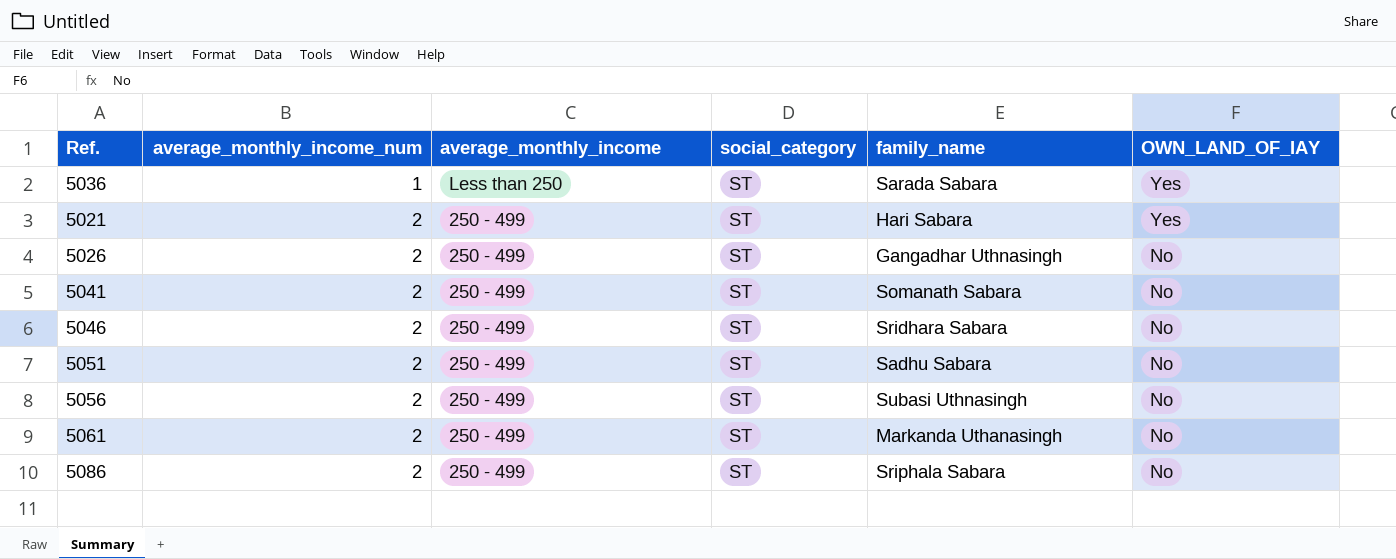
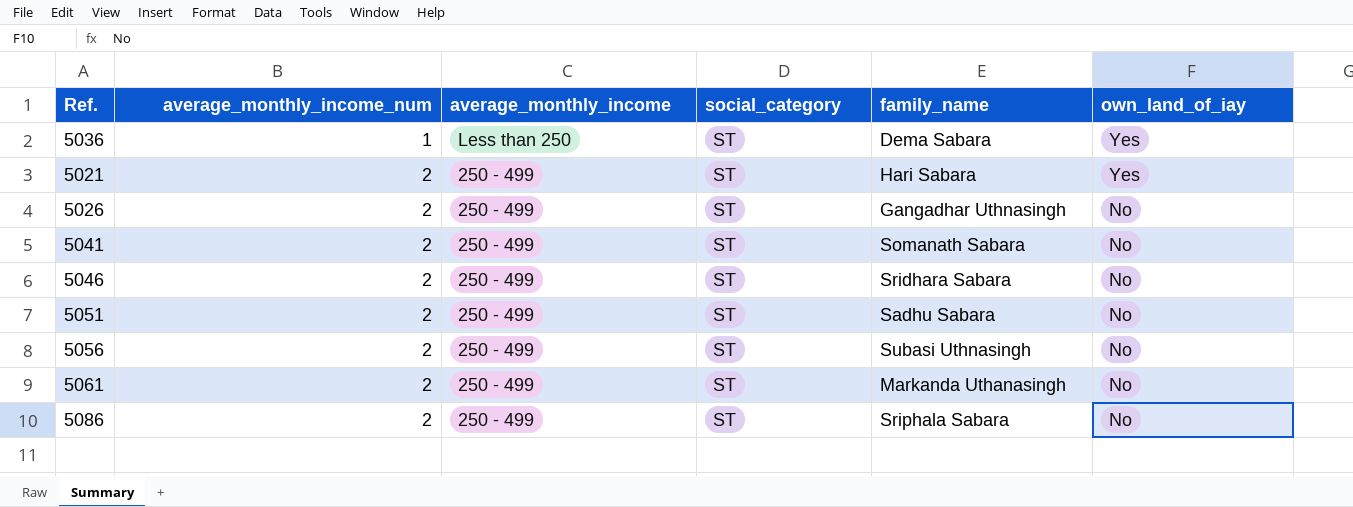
column name: OWN_LAND_OF_IAY -> own_land_of_iay
5036 | family_name: Sarada Sabara -> Dema Sabara

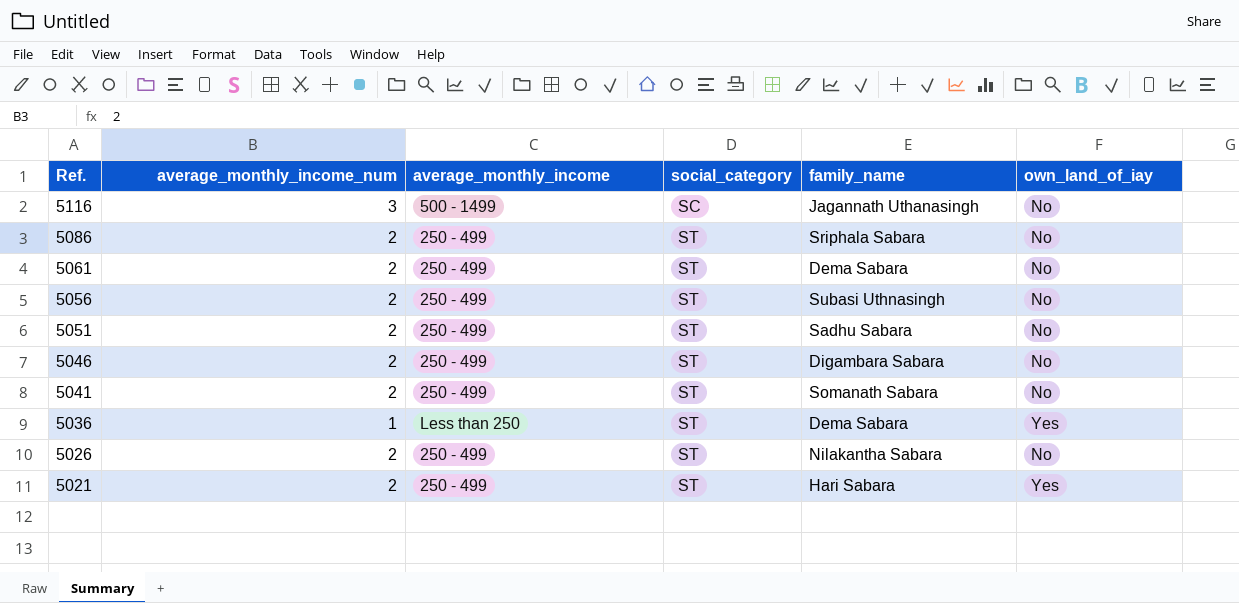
row order: average_monthly_income_num ascending -> Ref. descending
row 5116: none -> 3 | 500 - 1499 | SC | Jagannath Uthanasingh | No
5061 | family_name: Markanda Uthanasingh -> Dema Sabara
5046 | family_name: Sridhara Sabara -> Digambara Sabara
5026 | family_name: Gangadhar Uthnasingh -> Nilakantha Sabara

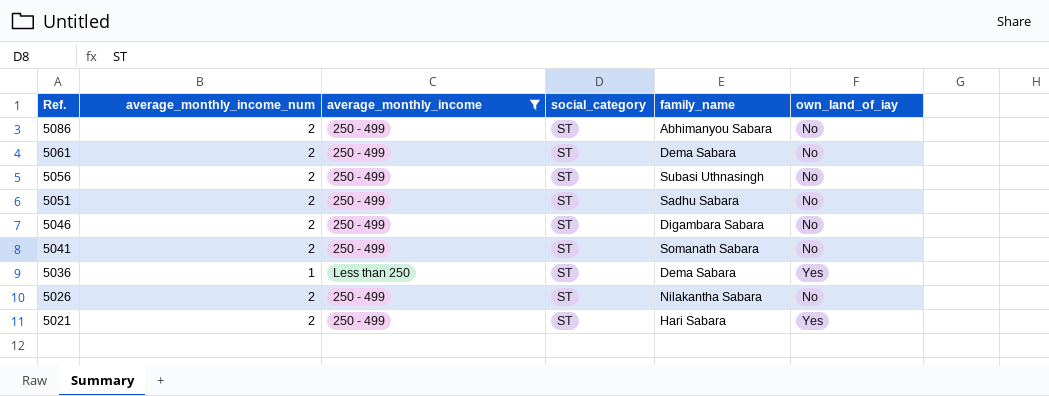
filter: none -> average_monthly_income != 500 - 1499
5086 | family_name: Sriphala Sabara -> Abhimanyou Sabara

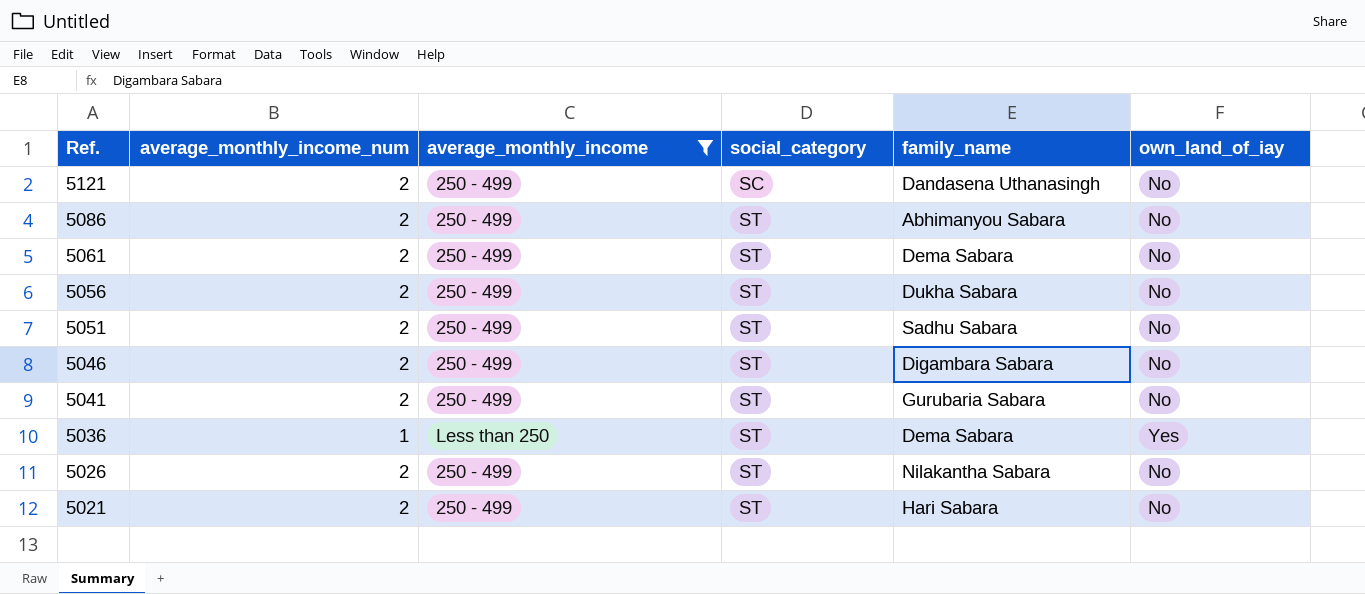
row 5121: none -> 2 | 250 - 499 | SC | Dandasena Uthanasingh | No
5056 | family_name: Subasi Uthnasingh -> Dukha Sabara
5041 | family_name: Somanath Sabara -> Gurubaria Sabara
5021 | own_land_of_iay: Yes -> No

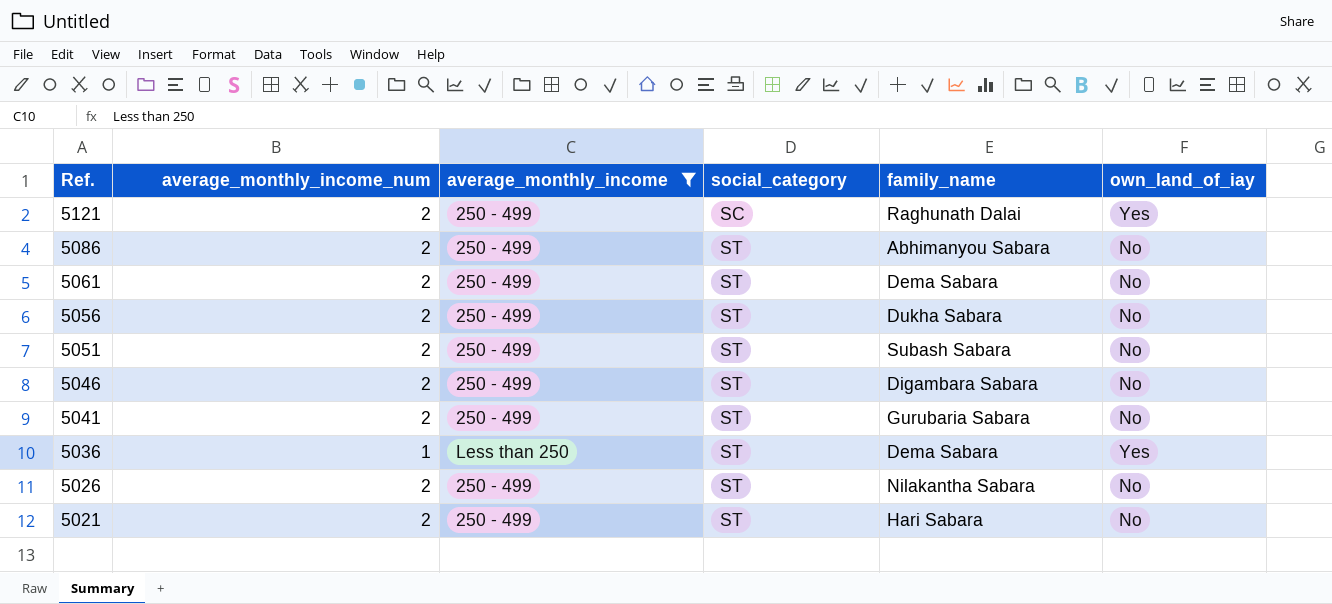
5121 | family_name: Dandasena Uthanasingh -> Raghunath Dalai
5121 | own_land_of_iay: No -> Yes
5051 | family_name: Sadhu Sabara -> Subash Sabara

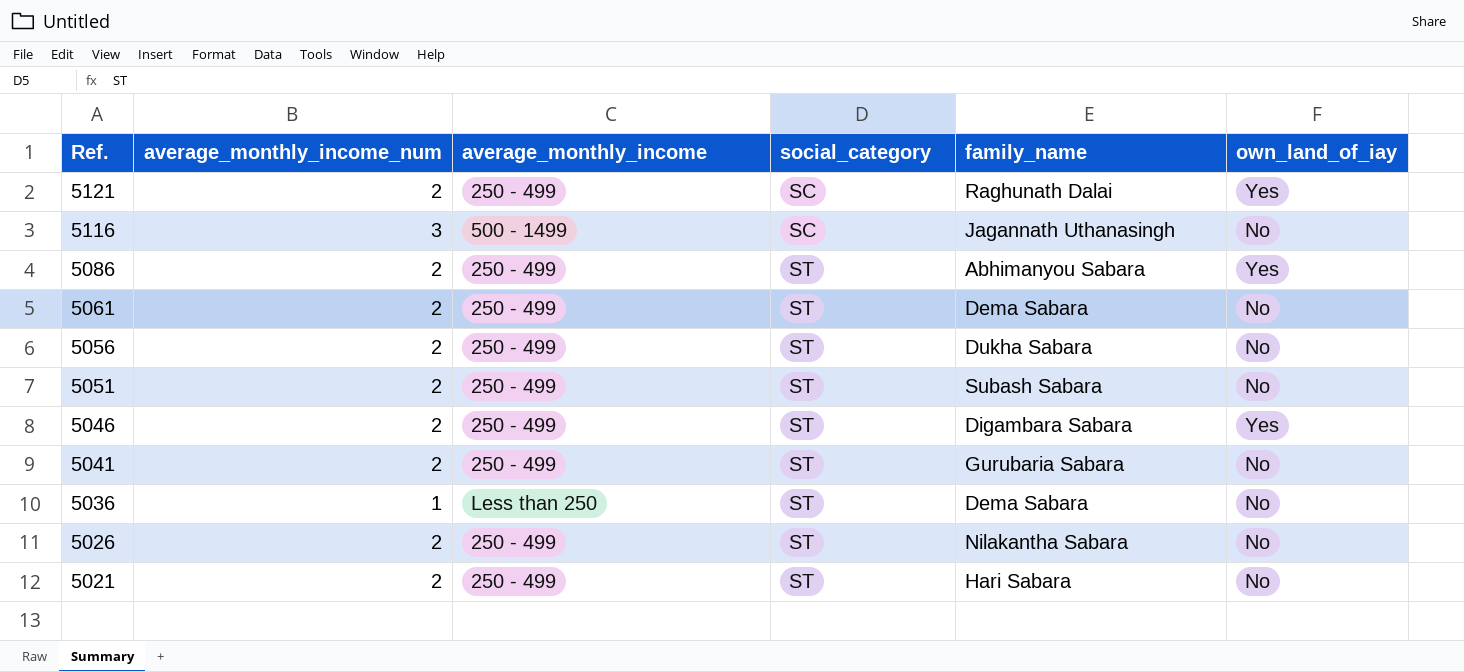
filter: average_monthly_income != 500 - 1499 -> none
5086 | own_land_of_iay: No -> Yes
5046 | own_land_of_iay: No -> Yes
5036 | own_land_of_iay: Yes -> No

